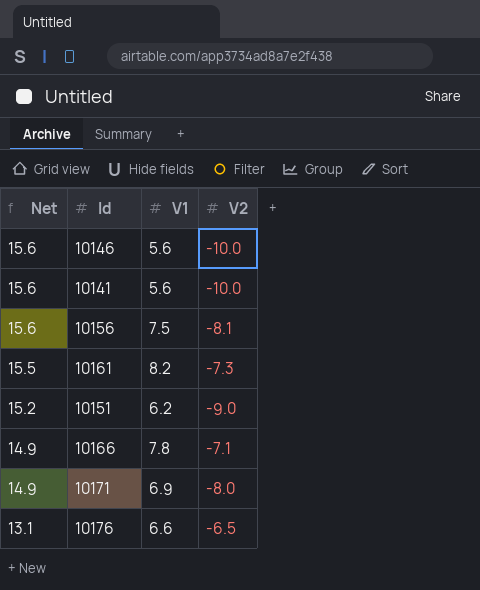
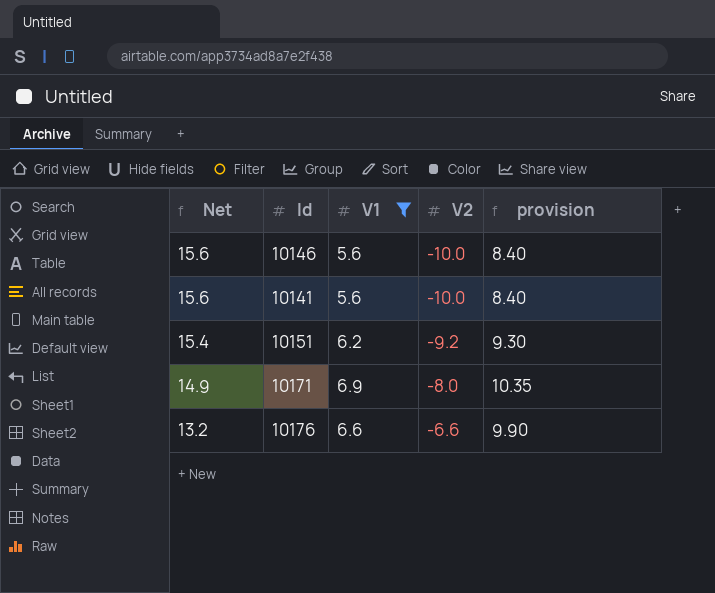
filter: none -> V1 <= 6.9
column provision | formula: none -> [V1] * 1.5
10151 | Net: 15.2 -> 15.4
10151 | V2: -9.0 -> -9.2
10176 | Net: 13.1 -> 13.2
10176 | V2: -6.5 -> -6.6

